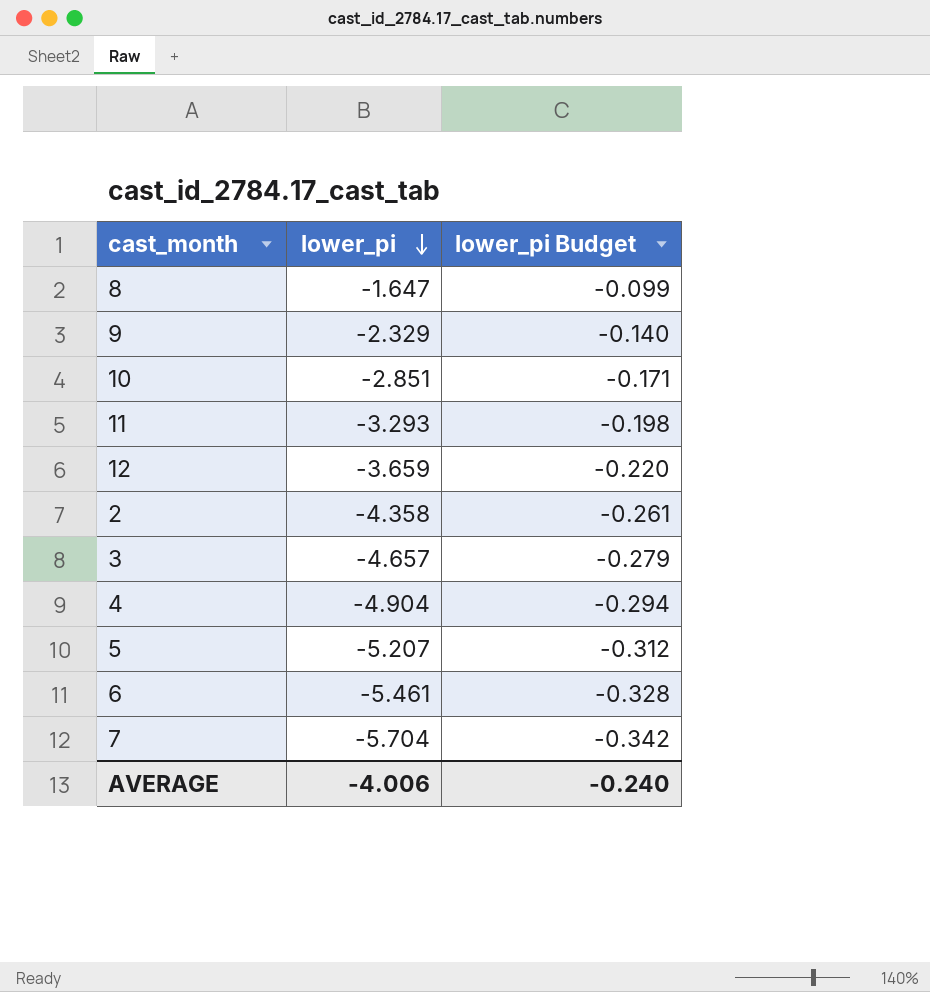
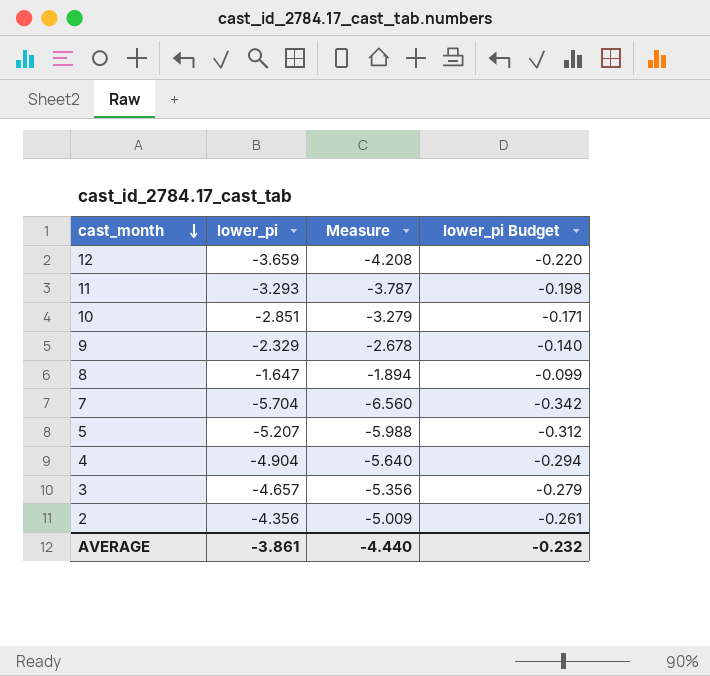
row order: lower_pi descending -> cast_month descending
column Measure | formula: none -> [lower_pi] * 1.15
row 6: -5.461 | -0.328 -> none
2 | lower_pi: -4.358 -> -4.356
AVERAGE | lower_pi: -4.006 -> -3.861
AVERAGE | lower_pi Budget: -0.240 -> -0.232

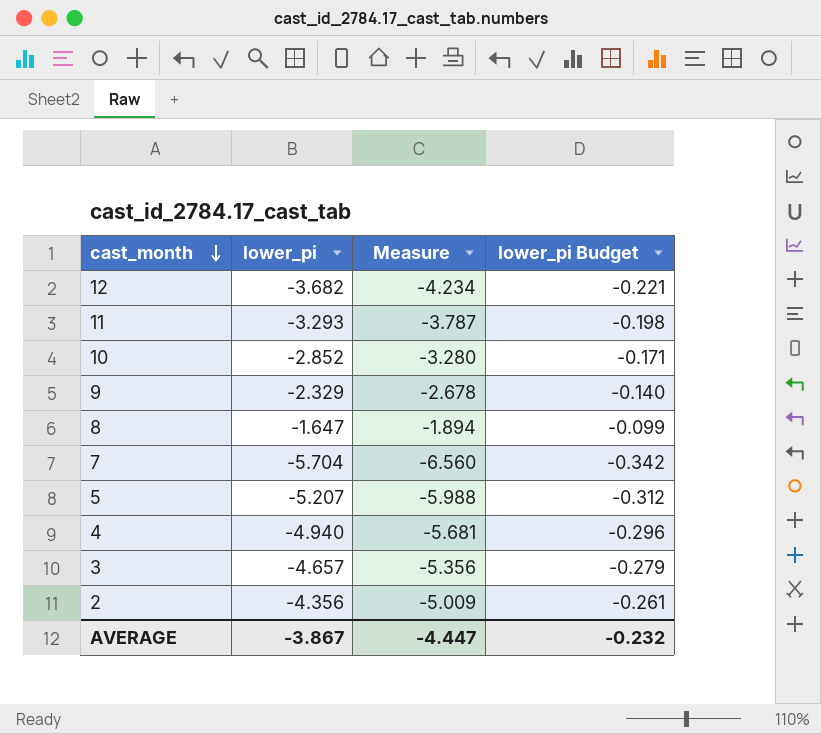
12 | lower_pi: -3.659 -> -3.682
12 | Measure: -4.208 -> -4.234
12 | lower_pi Budget: -0.220 -> -0.221
10 | lower_pi: -2.851 -> -2.852
10 | Measure: -3.279 -> -3.280
4 | lower_pi: -4.904 -> -4.940
4 | Measure: -5.640 -> -5.681
4 | lower_pi Budget: -0.294 -> -0.296
AVERAGE | lower_pi: -3.861 -> -3.867
AVERAGE | Measure: -4.440 -> -4.447

